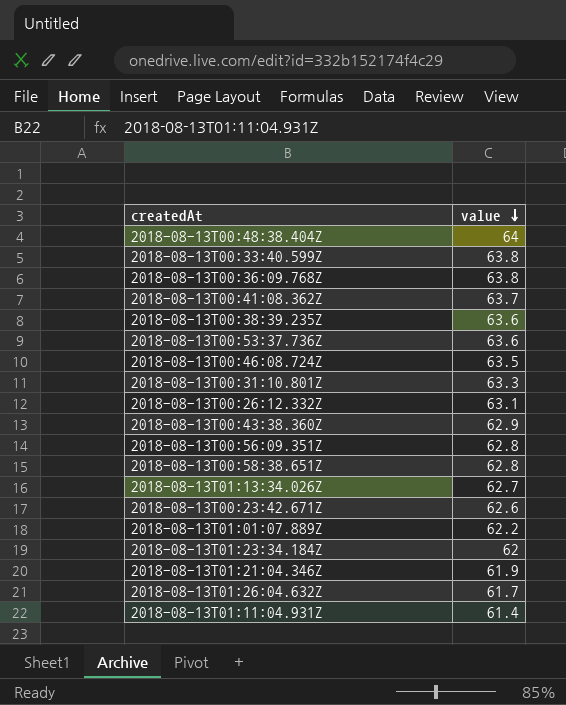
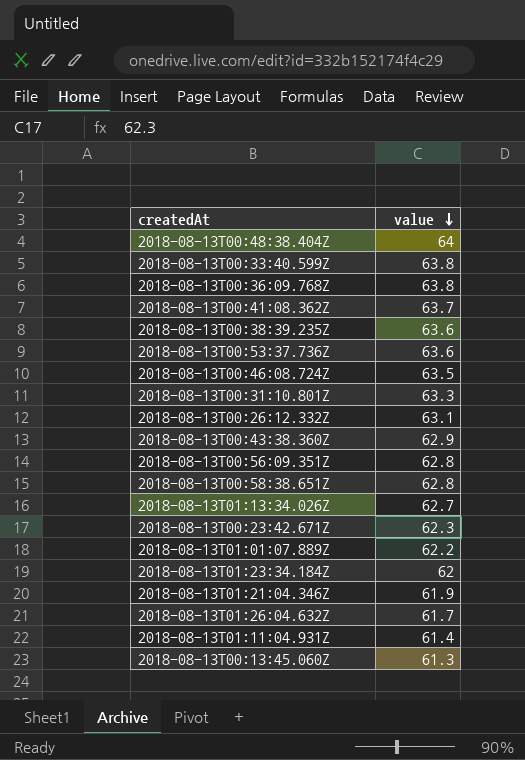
2018-08-13T00:23:42.671Z | value: 62.6 -> 62.3
row 2018-08-13T00:13:45.060Z: none -> 61.3

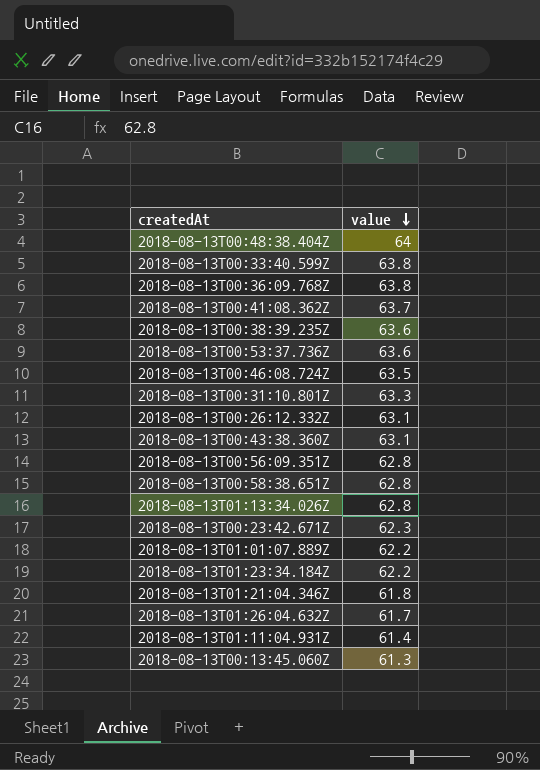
2018-08-13T00:43:38.360Z | value: 62.9 -> 63.1
2018-08-13T01:13:34.026Z | value: 62.7 -> 62.8
2018-08-13T01:23:34.184Z | value: 62 -> 62.2
2018-08-13T01:21:04.346Z | value: 61.9 -> 61.8

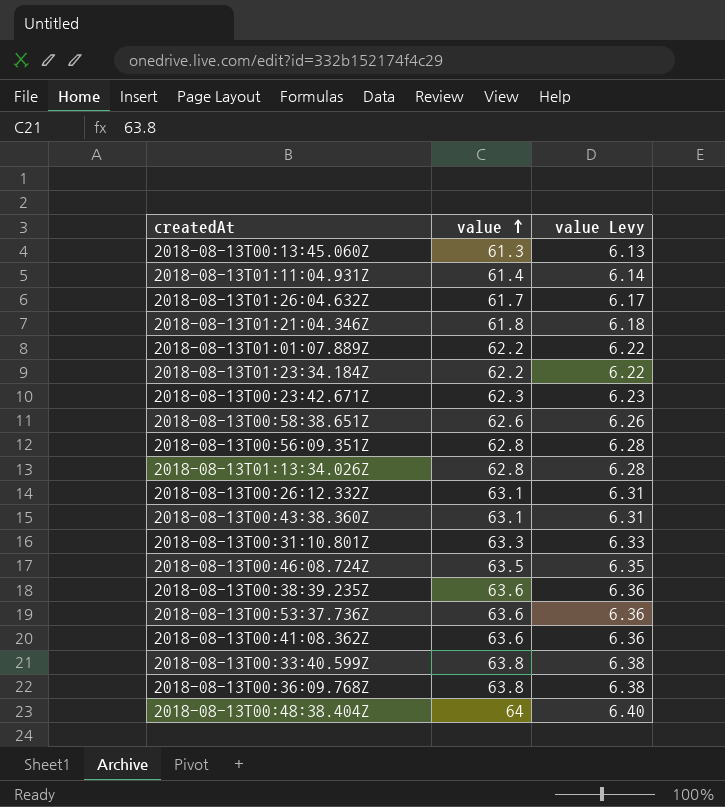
row order: value descending -> value ascending
column value Levy | formula: none -> [value] * 0.1
2018-08-13T00:58:38.651Z | value: 62.8 -> 62.6
2018-08-13T00:41:08.362Z | value: 63.7 -> 63.6

